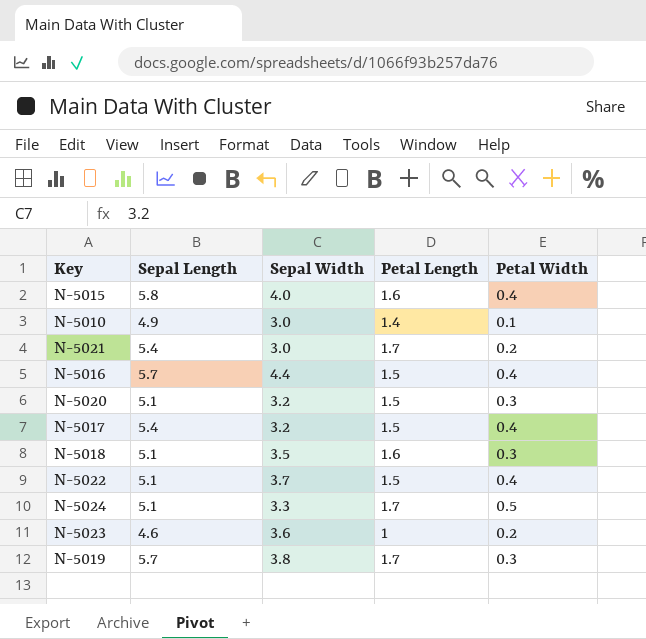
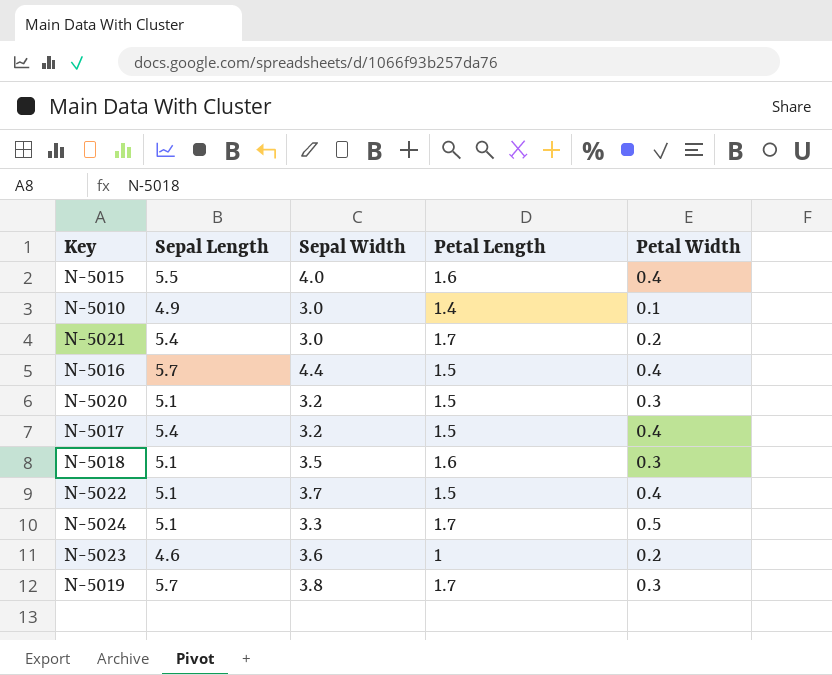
N-5015 | Sepal Length: 5.8 -> 5.5

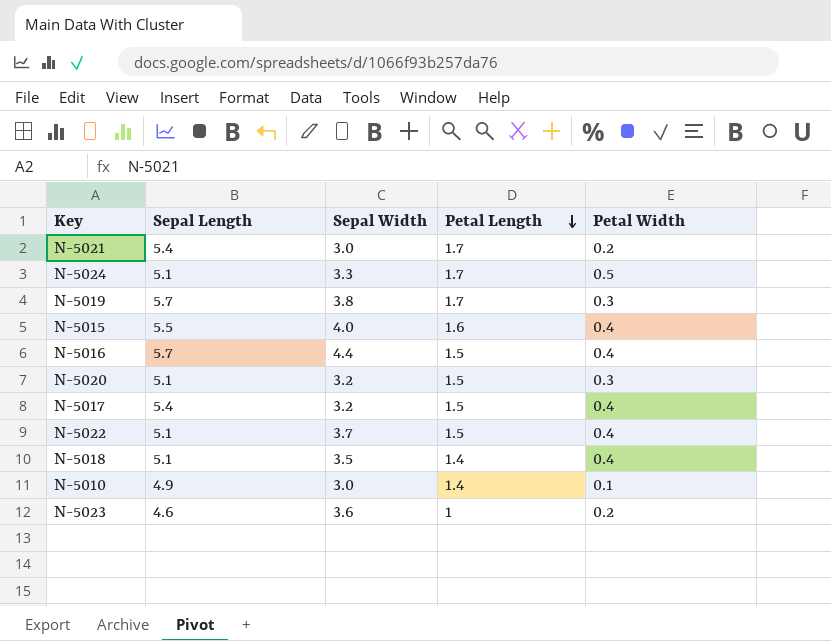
row order: none -> Petal Length descending
N-5018 | Petal Length: 1.6 -> 1.4
N-5018 | Petal Width: 0.3 -> 0.4

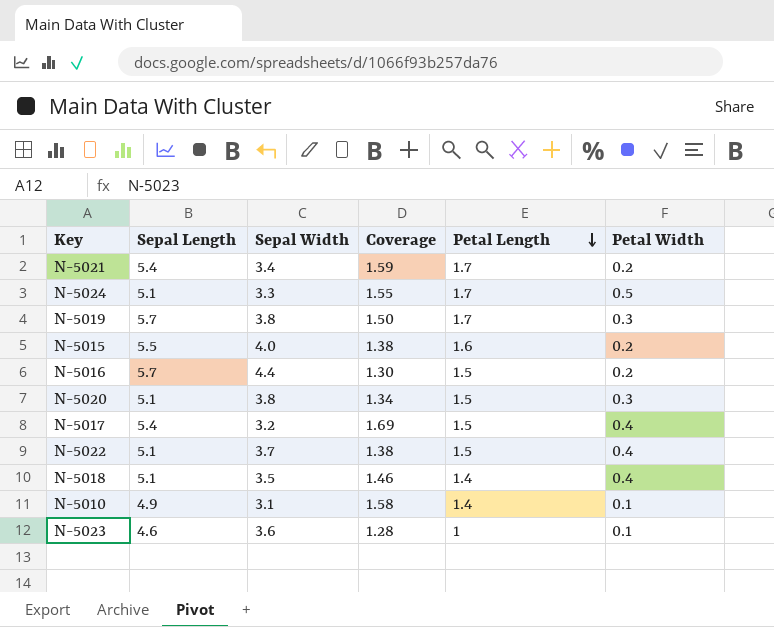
column Coverage | formula: none -> [Sepal Length] / [Sepal Width]
N-5021 | Sepal Width: 3.0 -> 3.4
N-5015 | Petal Width: 0.4 -> 0.2
N-5016 | Petal Width: 0.4 -> 0.2
N-5020 | Sepal Width: 3.2 -> 3.8
N-5010 | Sepal Width: 3.0 -> 3.1
N-5023 | Petal Width: 0.2 -> 0.1

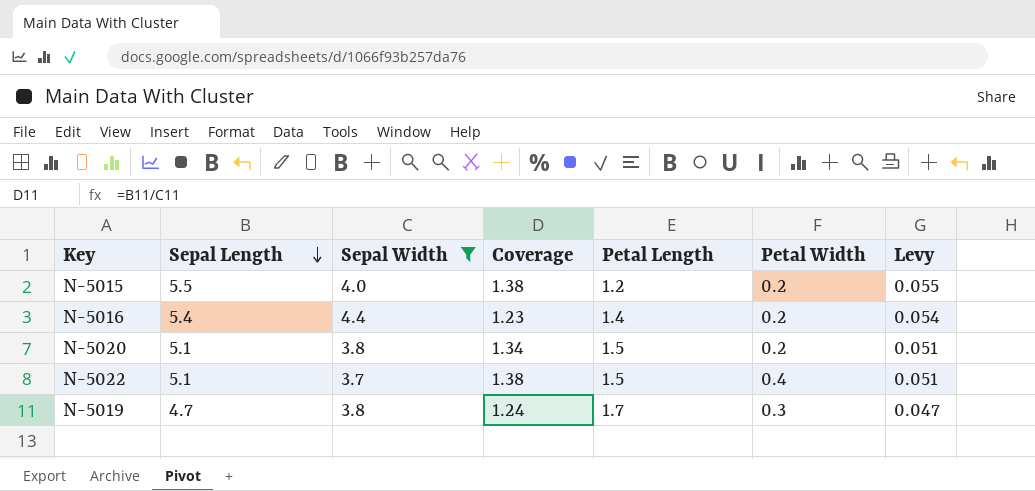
filter: none -> Sepal Width >= 3.7
row order: Petal Length descending -> Sepal Length descending
column Levy | formula: none -> [Sepal Length] * 0.01
N-5015 | Petal Length: 1.6 -> 1.2
N-5016 | Sepal Length: 5.7 -> 5.4
N-5016 | Coverage: 1.30 -> 1.23
N-5016 | Petal Length: 1.5 -> 1.4
N-5020 | Petal Width: 0.3 -> 0.2
N-5019 | Sepal Length: 5.7 -> 4.7
N-5019 | Coverage: 1.50 -> 1.24

